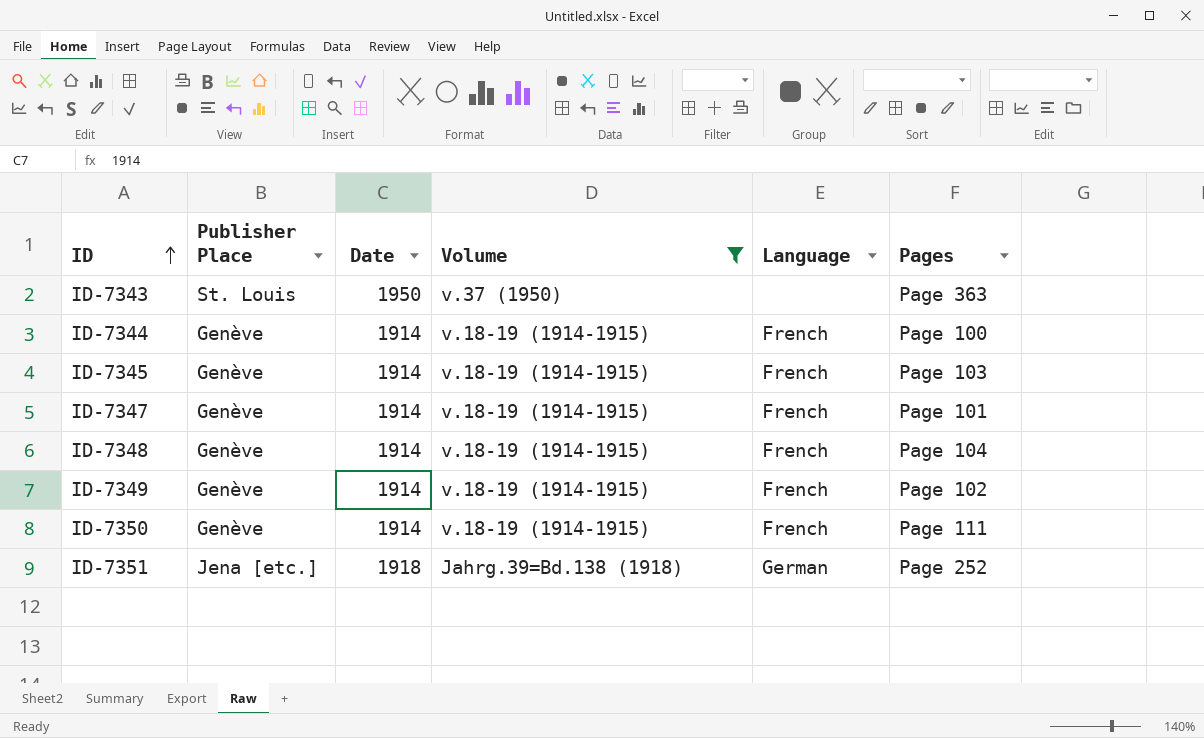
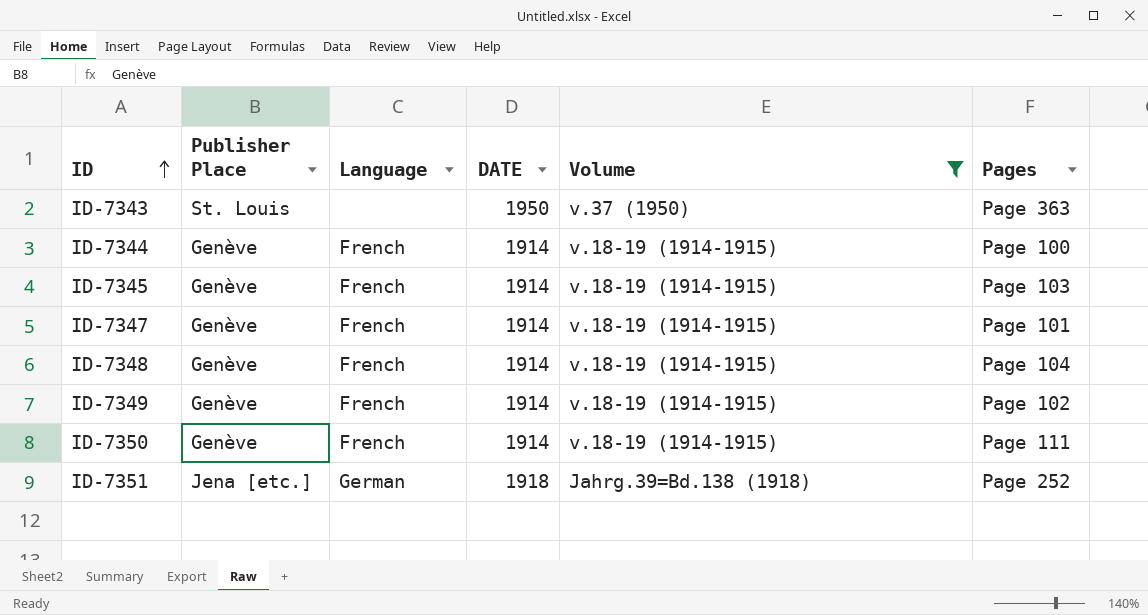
column Language | position: 5 -> 3
column name: Date -> DATE

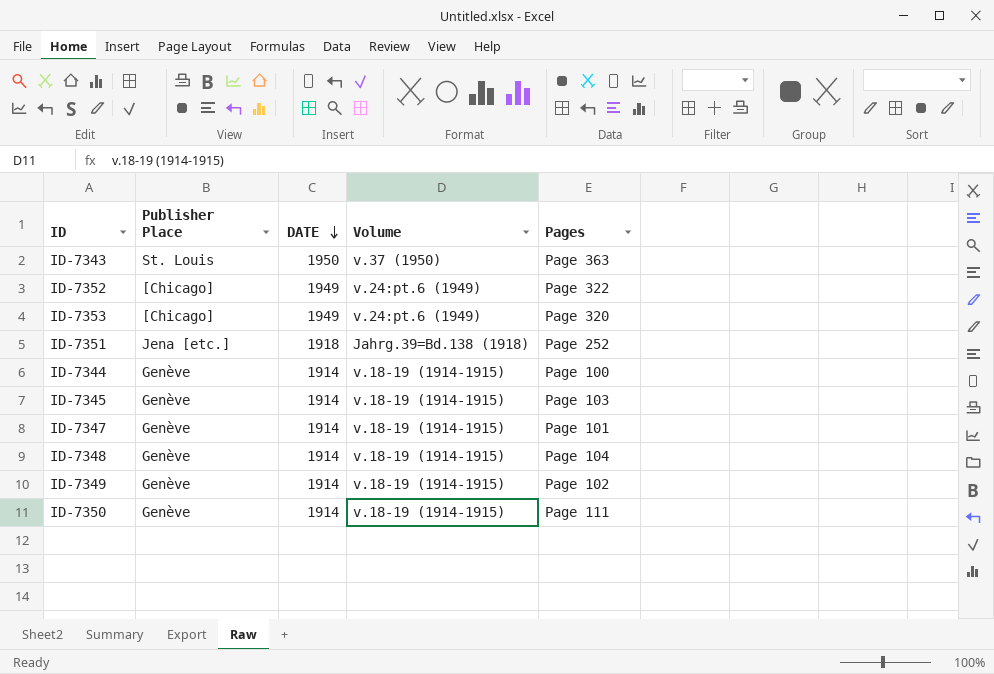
filter: Volume != v.24:pt.6 (1949) -> none
row order: ID ascending -> DATE descending
column Language | position: 3 -> none

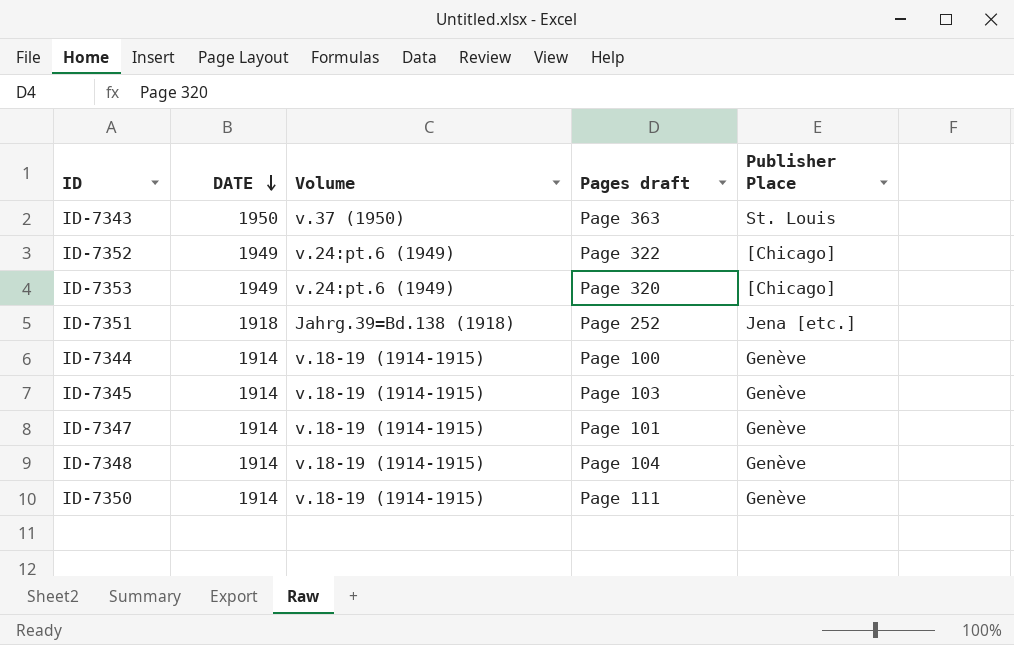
column name: Pages -> Pages draft
column Publisher Place | position: 2 -> 5
row ID-7349: Genève | 1914 | v.18-19 (1914-1915) | Page 102 -> none

